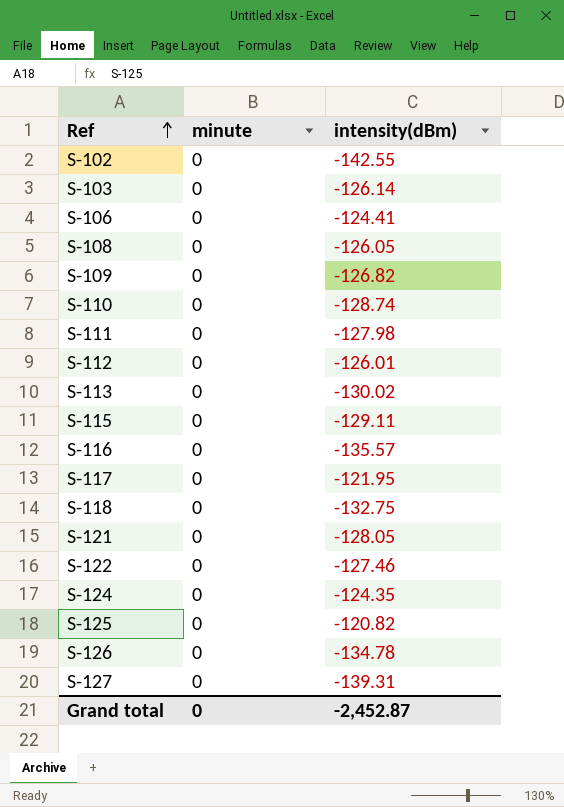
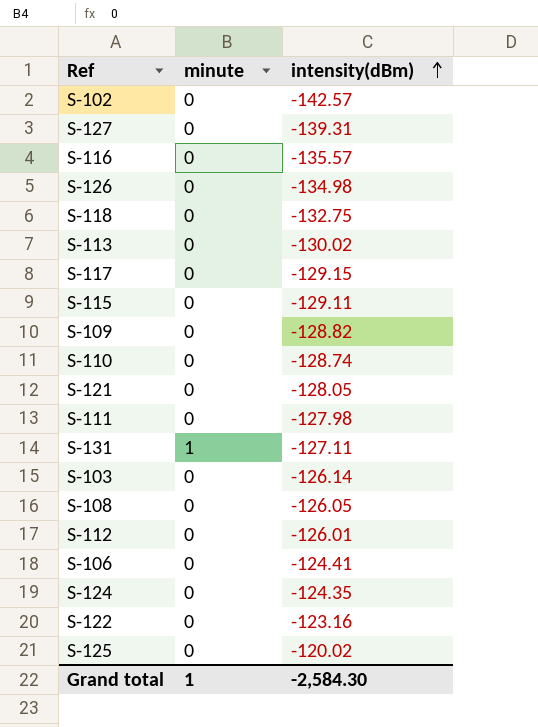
row order: Ref ascending -> intensity(dBm) ascending
S-102 | intensity(dBm): -142.55 -> -142.57
S-126 | intensity(dBm): -134.78 -> -134.98
S-117 | intensity(dBm): -121.95 -> -129.15
S-109 | intensity(dBm): -126.82 -> -128.82
row S-131: none -> 1 | -127.11
S-122 | intensity(dBm): -127.46 -> -123.16
S-125 | intensity(dBm): -120.82 -> -120.02
Grand total | minute: 0 -> 1
Grand total | intensity(dBm): -2,452.87 -> -2,584.30

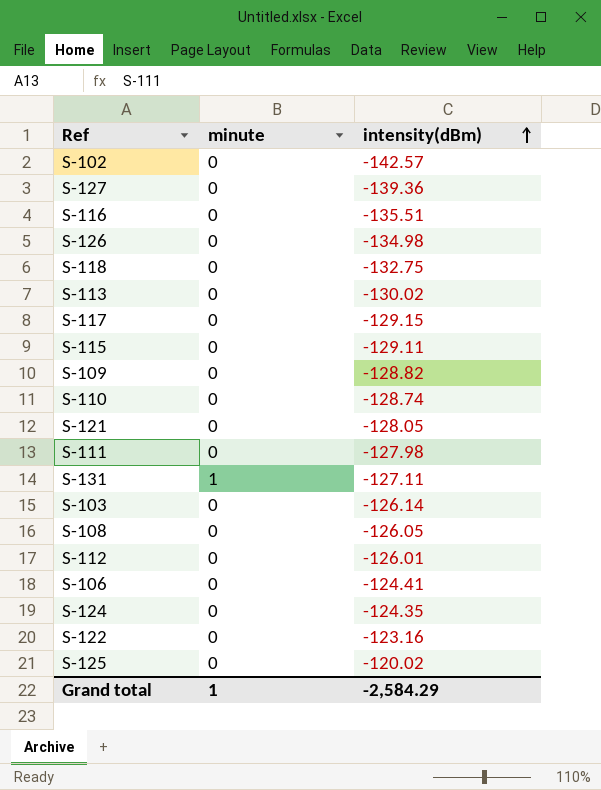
S-127 | intensity(dBm): -139.31 -> -139.36
S-116 | intensity(dBm): -135.57 -> -135.51
Grand total | intensity(dBm): -2,584.30 -> -2,584.29

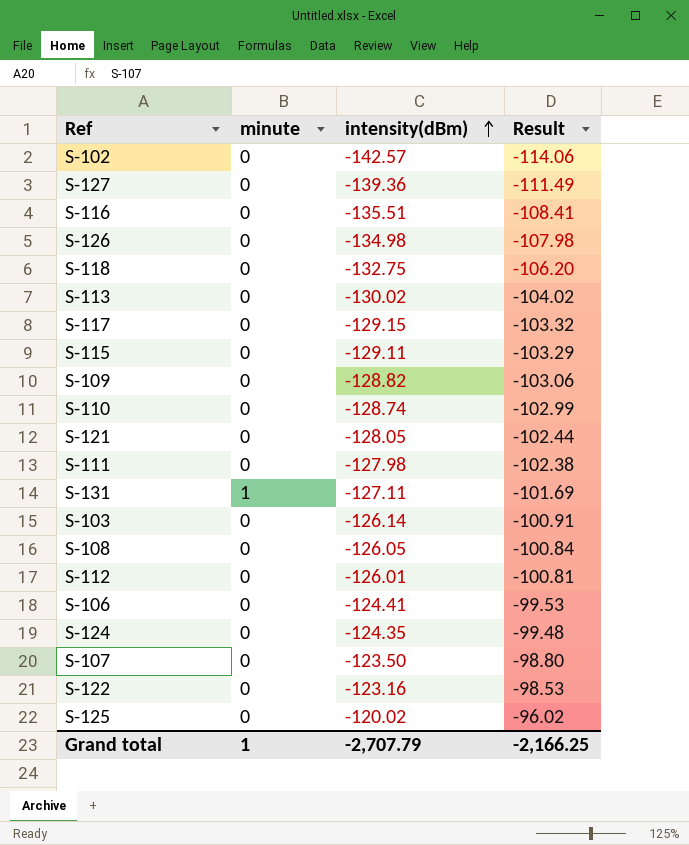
column Result | formula: none -> [intensity(dBm)] * 0.8
row S-107: none -> 0 | -123.50 | -98.80
Grand total | intensity(dBm): -2,584.29 -> -2,707.79

